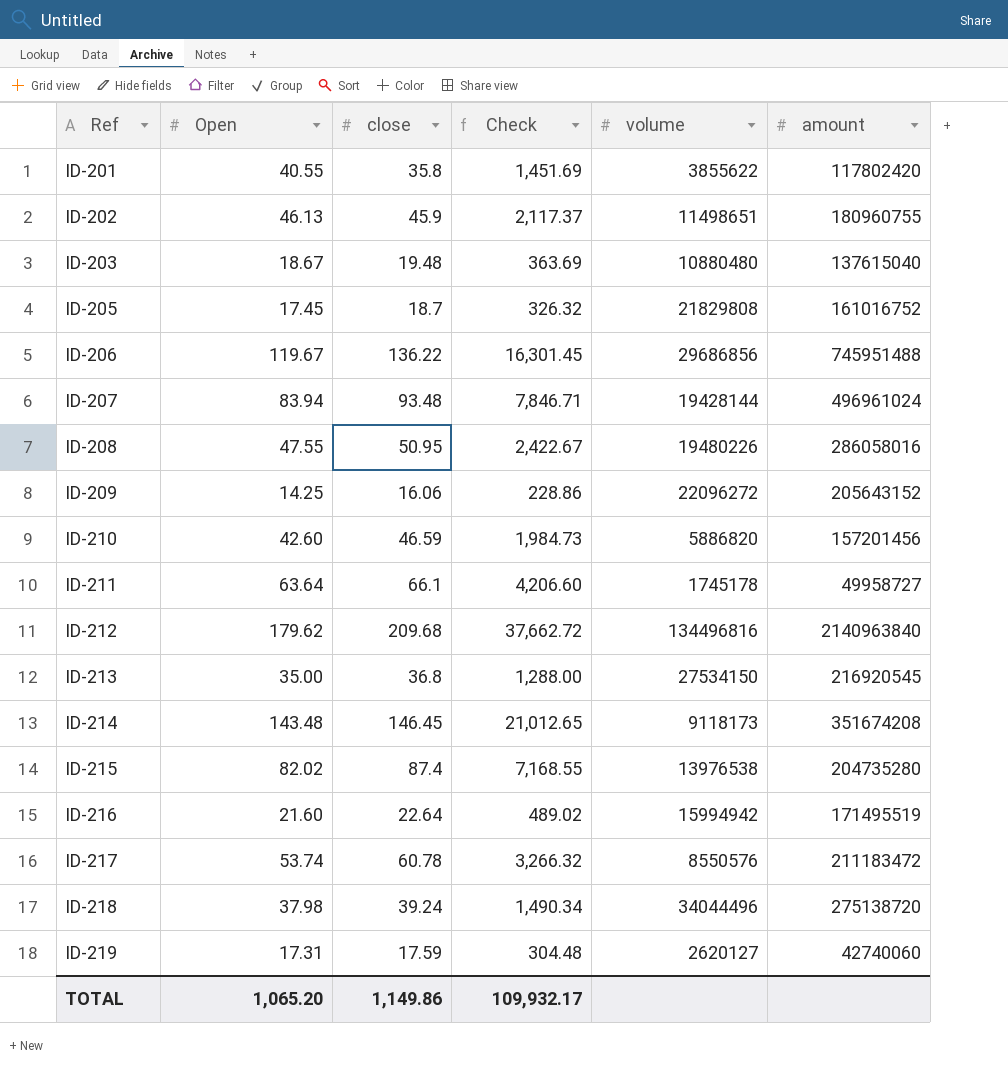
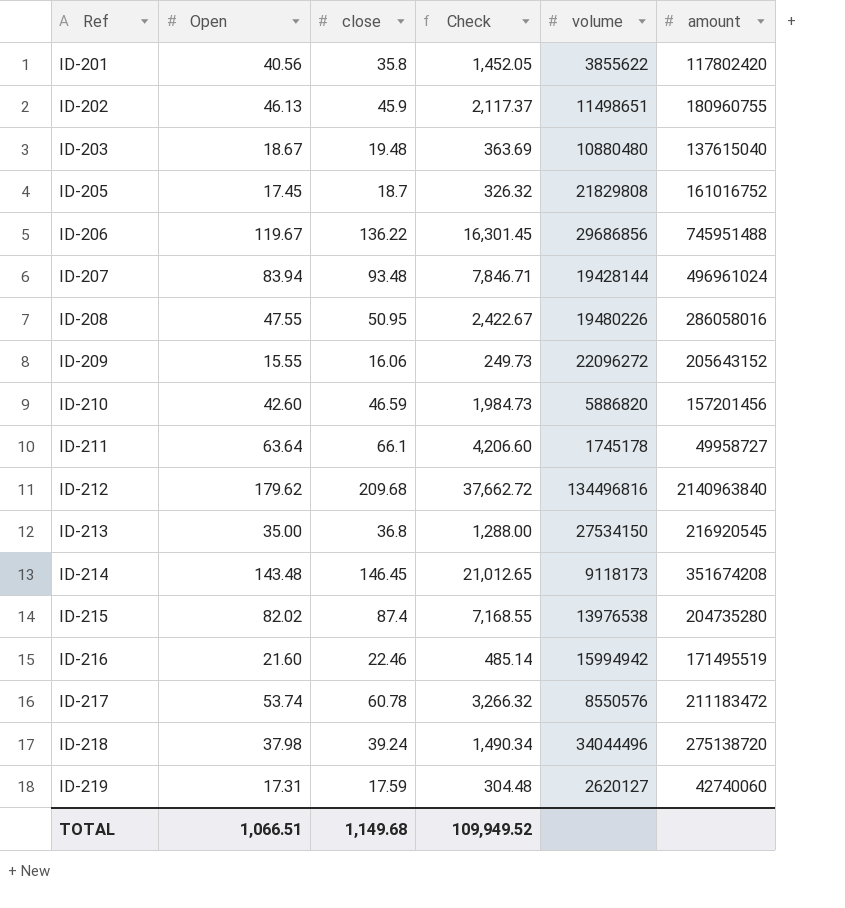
ID-201 | Open: 40.55 -> 40.56
ID-201 | Check: 1,451.69 -> 1,452.05
ID-209 | Open: 14.25 -> 15.55
ID-209 | Check: 228.86 -> 249.73
ID-216 | close: 22.64 -> 22.46
ID-216 | Check: 489.02 -> 485.14
TOTAL | Open: 1,065.20 -> 1,066.51
TOTAL | close: 1,149.86 -> 1,149.68
TOTAL | Check: 109,932.17 -> 109,949.52

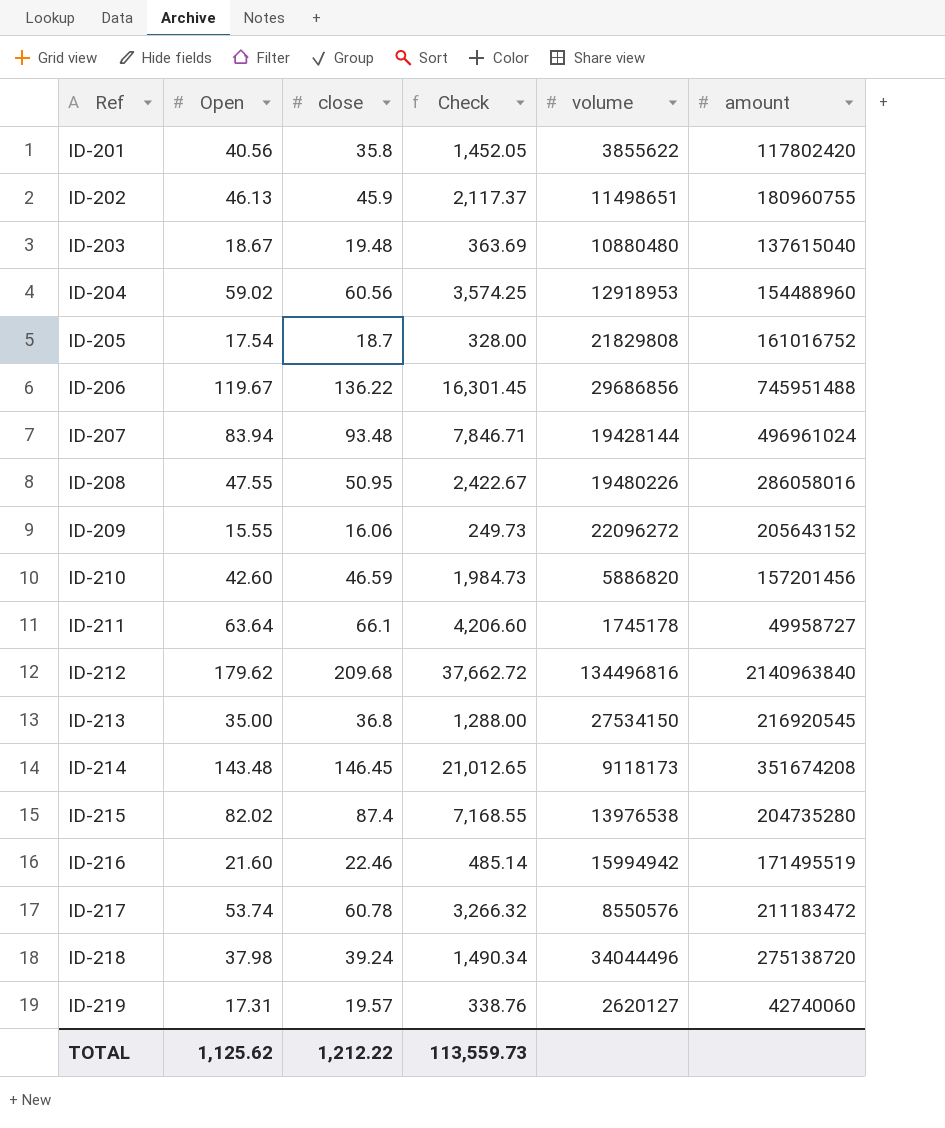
row ID-204: none -> 59.02 | 60.56 | 3,574.25 | 12918953 | 154488960
ID-205 | Open: 17.45 -> 17.54
ID-205 | Check: 326.32 -> 328.00
ID-219 | close: 17.59 -> 19.57
ID-219 | Check: 304.48 -> 338.76
TOTAL | Open: 1,066.51 -> 1,125.62
TOTAL | close: 1,149.68 -> 1,212.22
TOTAL | Check: 109,949.52 -> 113,559.73

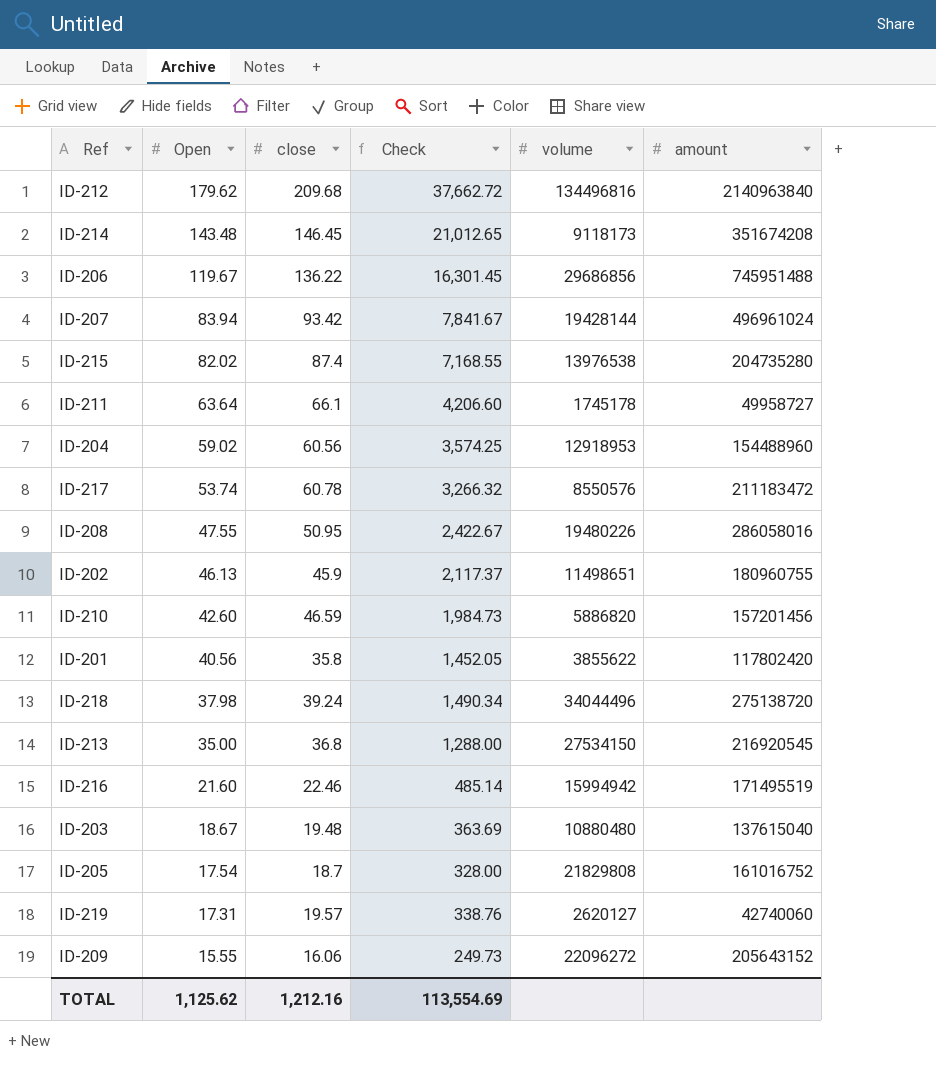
row order: Ref ascending -> Open descending
ID-207 | close: 93.48 -> 93.42
ID-207 | Check: 7,846.71 -> 7,841.67
TOTAL | close: 1,212.22 -> 1,212.16
TOTAL | Check: 113,559.73 -> 113,554.69

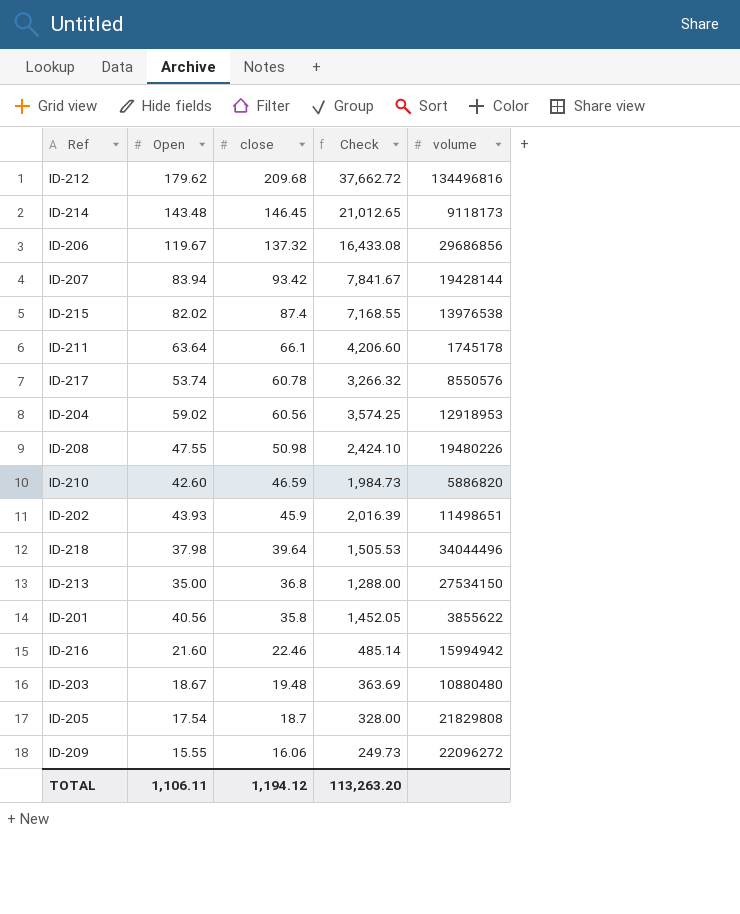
row order: Open descending -> close descending
column amount | position: 6 -> none
row ID-219: 17.31 | 19.57 | 338.76 | 2620127 | 42740060 -> none
ID-206 | close: 136.22 -> 137.32
ID-206 | Check: 16,301.45 -> 16,433.08
ID-208 | close: 50.95 -> 50.98
ID-208 | Check: 2,422.67 -> 2,424.10
ID-202 | Open: 46.13 -> 43.93
ID-202 | Check: 2,117.37 -> 2,016.39
ID-218 | close: 39.24 -> 39.64
ID-218 | Check: 1,490.34 -> 1,505.53
TOTAL | Open: 1,125.62 -> 1,106.11
TOTAL | close: 1,212.16 -> 1,194.12
TOTAL | Check: 113,554.69 -> 113,263.20

